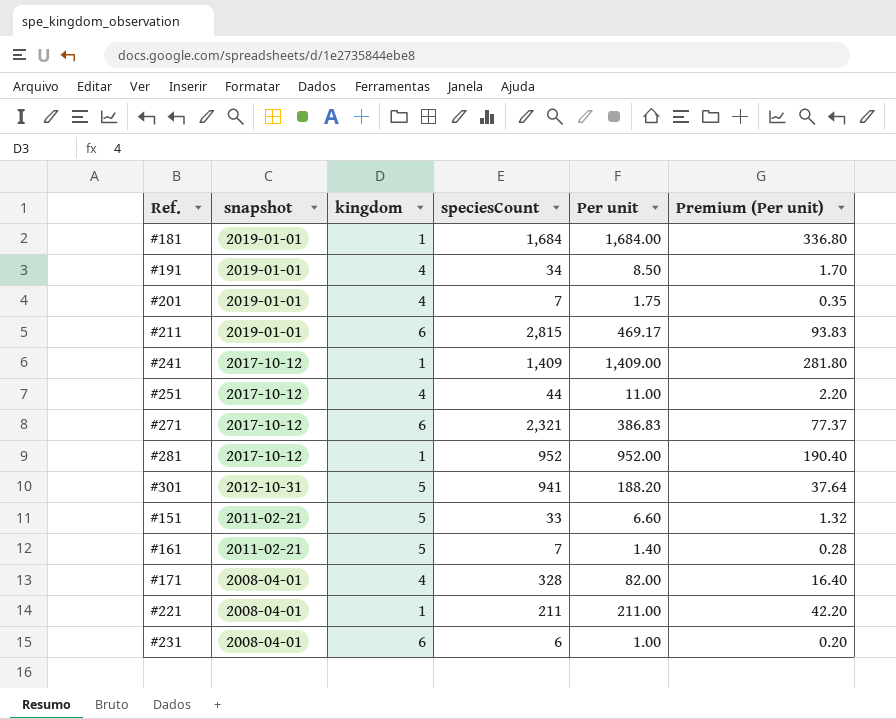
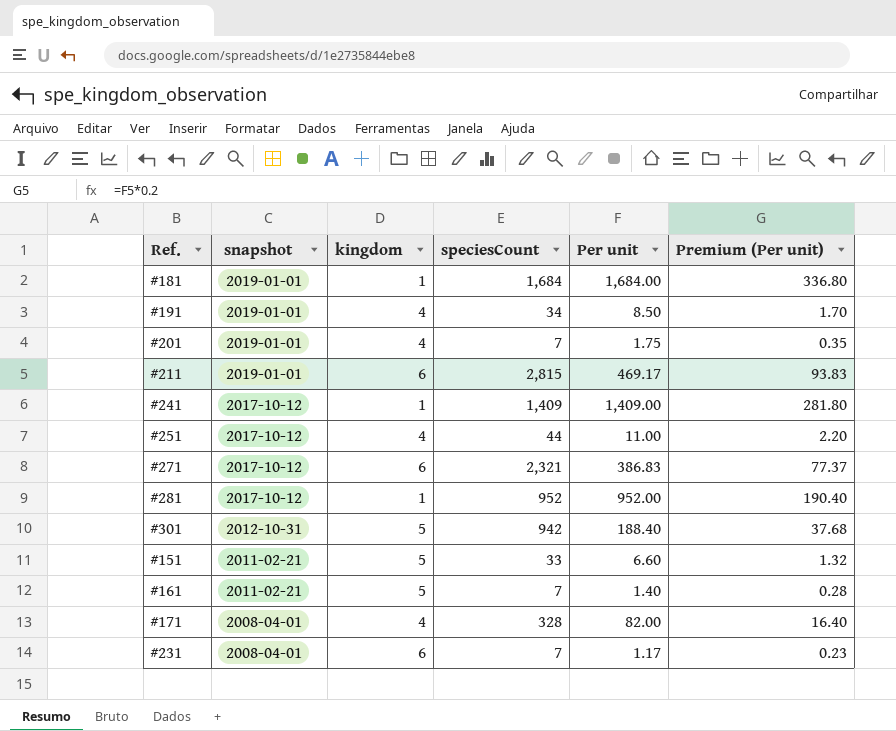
row #221: 2008-04-01 | 1 | 211 | 211.00 | 42.20 -> none
#301 | speciesCount: 941 -> 942
#301 | Per unit: 188.20 -> 188.40
#301 | Premium (Per unit): 37.64 -> 37.68
#231 | speciesCount: 6 -> 7
#231 | Per unit: 1.00 -> 1.17
#231 | Premium (Per unit): 0.20 -> 0.23

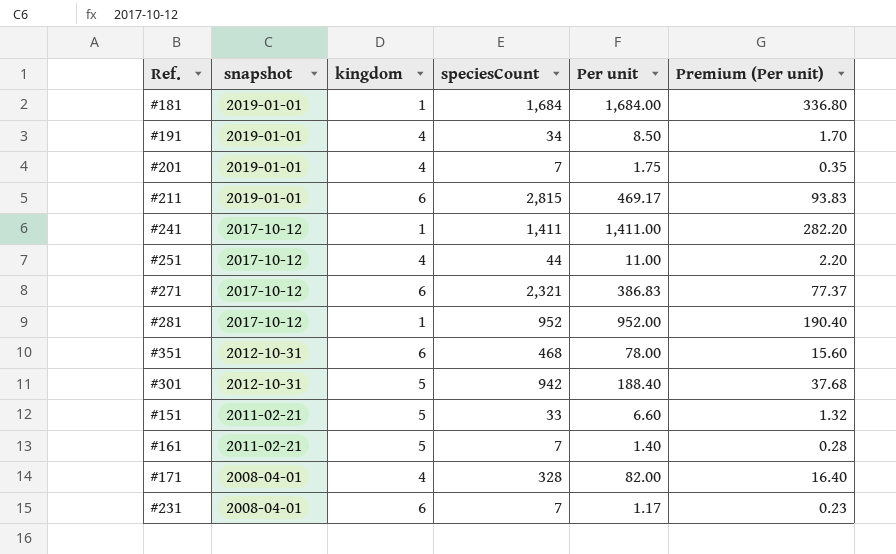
#241 | speciesCount: 1,409 -> 1,411
#241 | Per unit: 1,409.00 -> 1,411.00
#241 | Premium (Per unit): 281.80 -> 282.20
row #351: none -> 2012-10-31 | 6 | 468 | 78.00 | 15.60

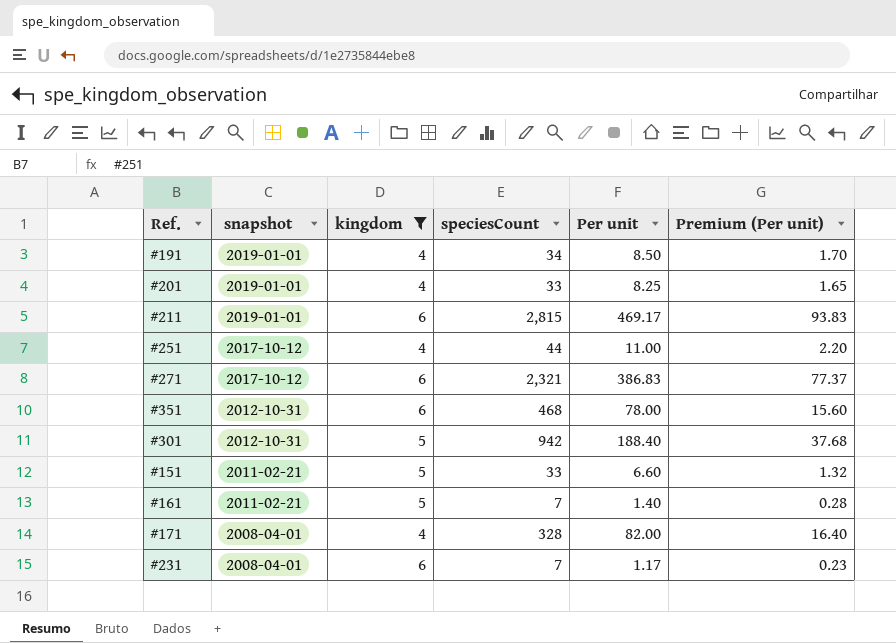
filter: none -> kingdom != 1
#201 | speciesCount: 7 -> 33
#201 | Per unit: 1.75 -> 8.25
#201 | Premium (Per unit): 0.35 -> 1.65

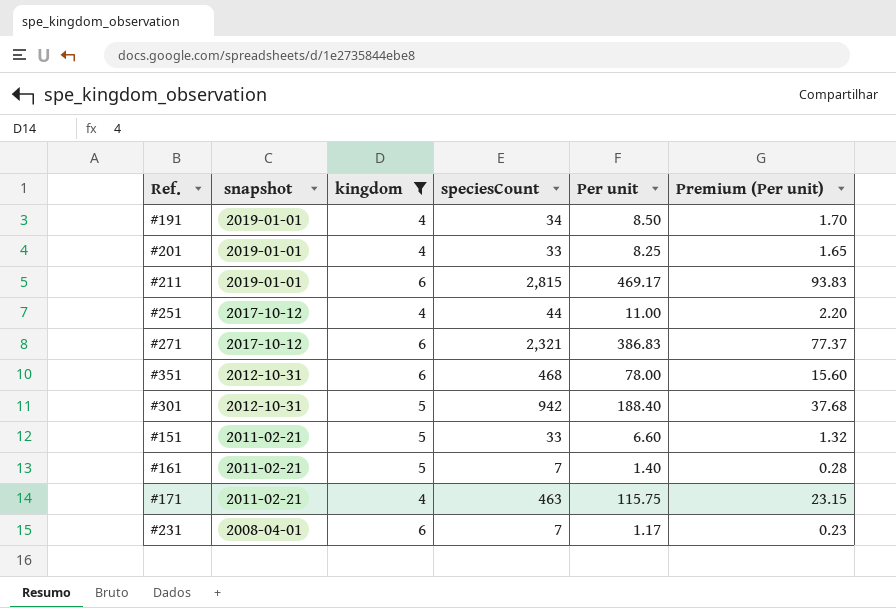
#171 | snapshot: 2008-04-01 -> 2011-02-21
#171 | speciesCount: 328 -> 463
#171 | Per unit: 82.00 -> 115.75
#171 | Premium (Per unit): 16.40 -> 23.15

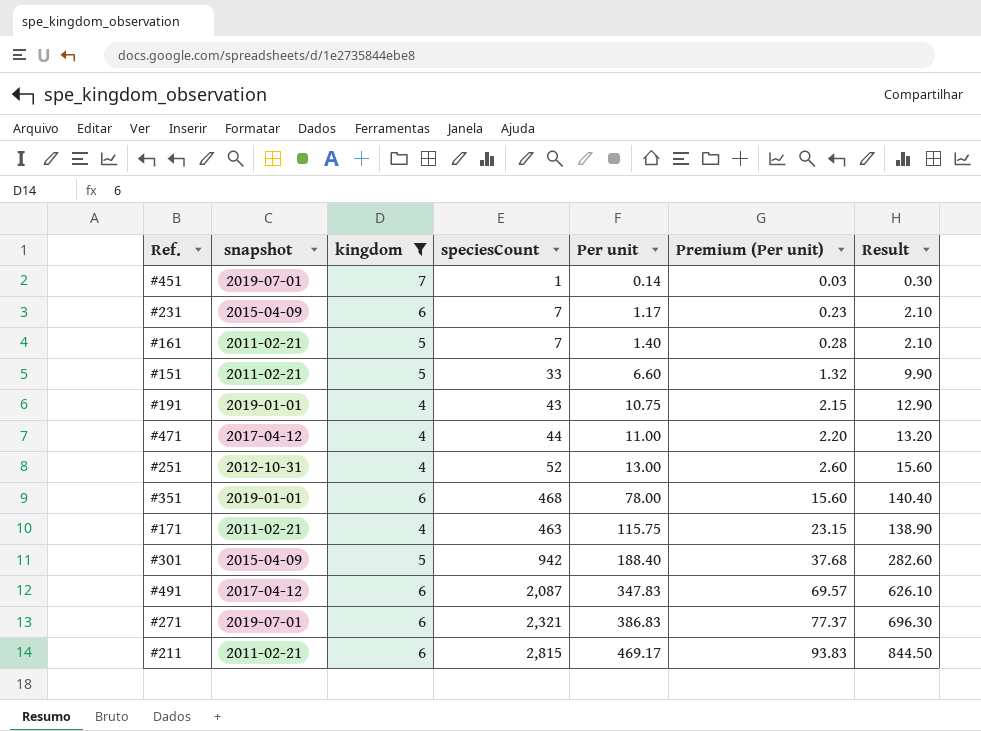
row order: snapshot descending -> Per unit ascending
column Result | formula: none -> [speciesCount] * 0.3
row #201: 2019-01-01 | 4 | 33 | 8.25 | 1.65 -> none
row #451: none -> 2019-07-01 | 7 | 1 | 0.14 | 0.03 | 0.30
#231 | snapshot: 2008-04-01 -> 2015-04-09
#191 | speciesCount: 34 -> 43
#191 | Per unit: 8.50 -> 10.75
#191 | Premium (Per unit): 1.70 -> 2.15
row #471: none -> 2017-04-12 | 4 | 44 | 11.00 | 2.20 | 13.20
#251 | snapshot: 2017-10-12 -> 2012-10-31
#251 | speciesCount: 44 -> 52
#251 | Per unit: 11.00 -> 13.00
#251 | Premium (Per unit): 2.20 -> 2.60
#351 | snapshot: 2012-10-31 -> 2019-01-01
#301 | snapshot: 2012-10-31 -> 2015-04-09
row #491: none -> 2017-04-12 | 6 | 2,087 | 347.83 | 69.57 | 626.10
#271 | snapshot: 2017-10-12 -> 2019-07-01
#211 | snapshot: 2019-01-01 -> 2011-02-21

